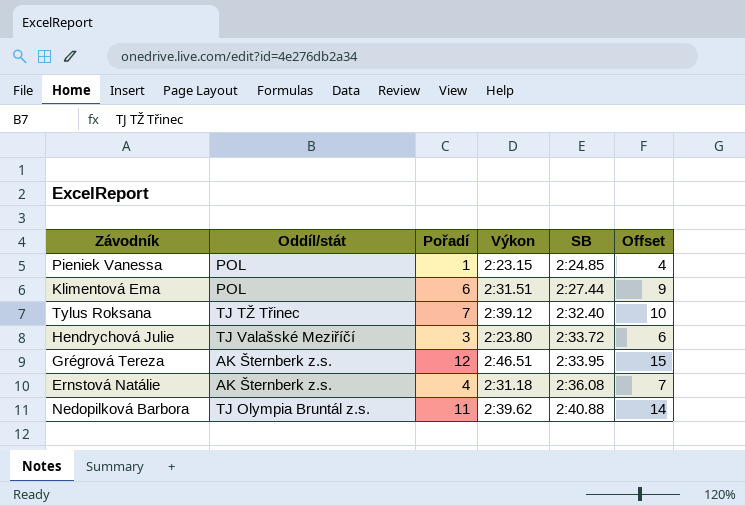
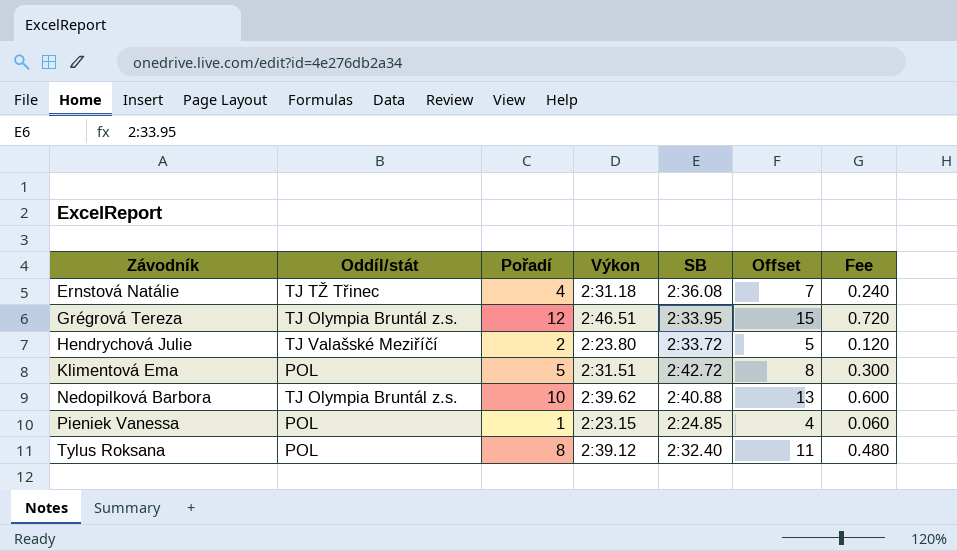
row order: SB ascending -> Závodník ascending
column Fee | formula: none -> [Pořadí] * 0.06
Ernstová Natálie | Oddíl/stát: AK Šternberk z.s. -> TJ TŽ Třinec
Grégrová Tereza | Oddíl/stát: AK Šternberk z.s. -> TJ Olympia Bruntál z.s.
Hendrychová Julie | Pořadí: 3 -> 2
Hendrychová Julie | Offset: 6 -> 5
Klimentová Ema | Pořadí: 6 -> 5
Klimentová Ema | SB: 2:27.44 -> 2:42.72
Klimentová Ema | Offset: 9 -> 8
Nedopilková Barbora | Pořadí: 11 -> 10
Nedopilková Barbora | Offset: 14 -> 13
Tylus Roksana | Oddíl/stát: TJ TŽ Třinec -> POL
Tylus Roksana | Pořadí: 7 -> 8
Tylus Roksana | Offset: 10 -> 11

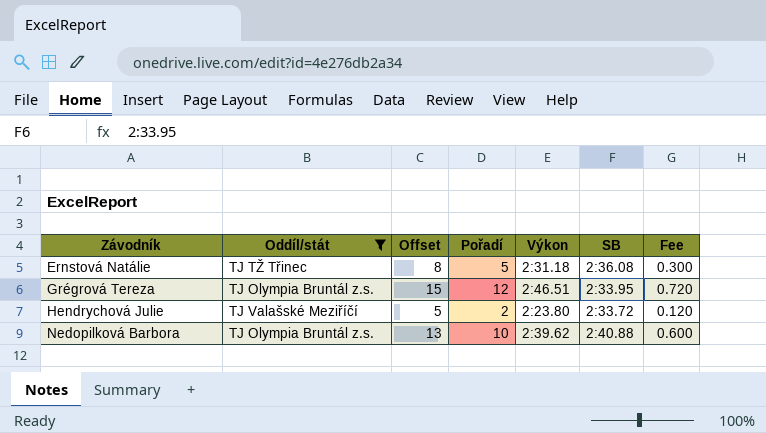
filter: none -> Oddíl/stát != POL
column Offset | position: 6 -> 3
Ernstová Natálie | Offset: 7 -> 8
Ernstová Natálie | Pořadí: 4 -> 5
Ernstová Natálie | Fee: 0.240 -> 0.300

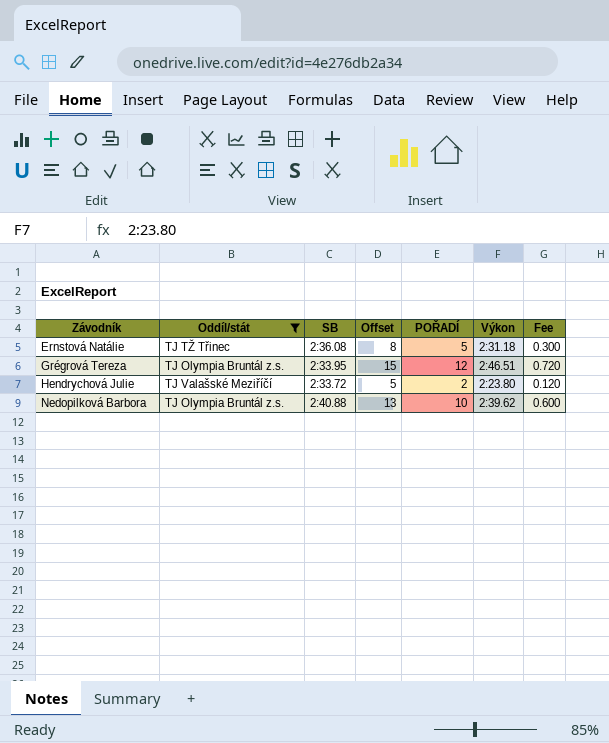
column SB | position: 6 -> 3
column name: Pořadí -> POŘADÍ

